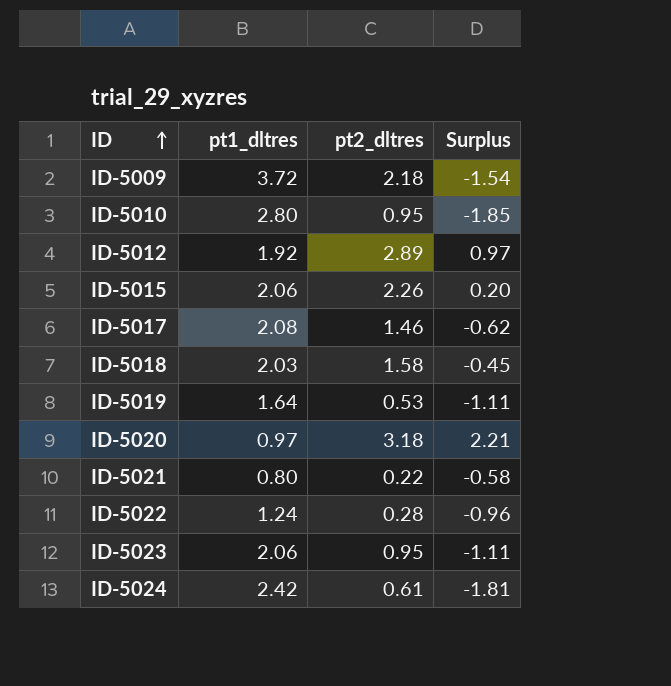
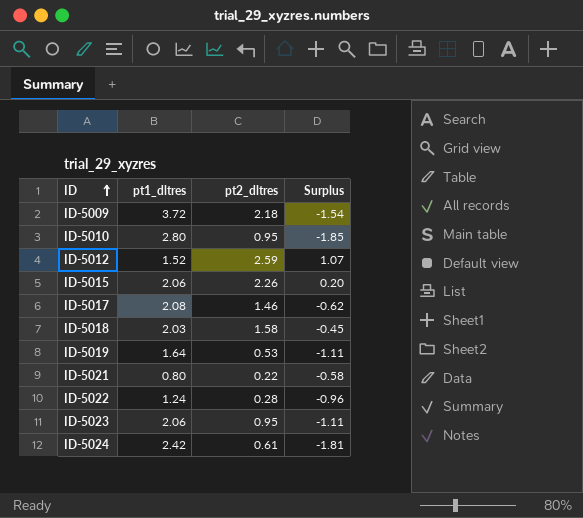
row ID-5020: 0.97 | 3.18 | 2.21 -> none
ID-5012 | pt1_dltres: 1.92 -> 1.52
ID-5012 | pt2_dltres: 2.89 -> 2.59
ID-5012 | Surplus: 0.97 -> 1.07

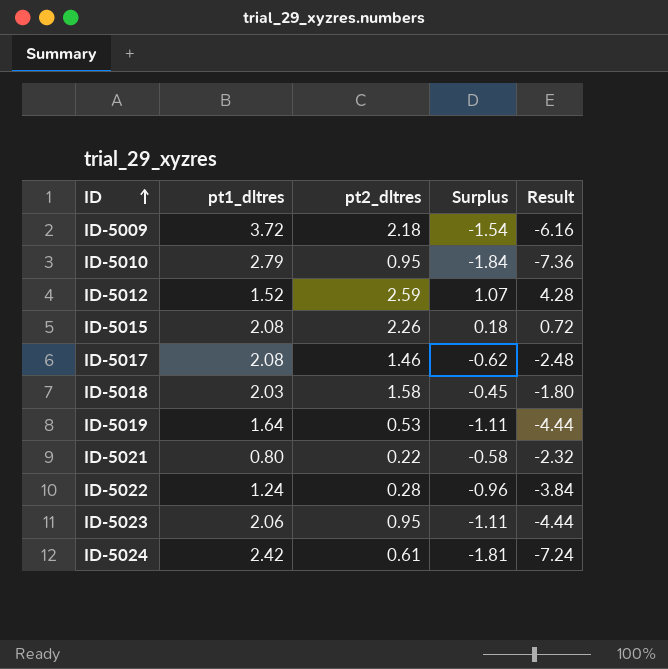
column Result | formula: none -> [Surplus] * 4
ID-5010 | pt1_dltres: 2.80 -> 2.79
ID-5010 | Surplus: -1.85 -> -1.84
ID-5015 | pt1_dltres: 2.06 -> 2.08
ID-5015 | Surplus: 0.20 -> 0.18

